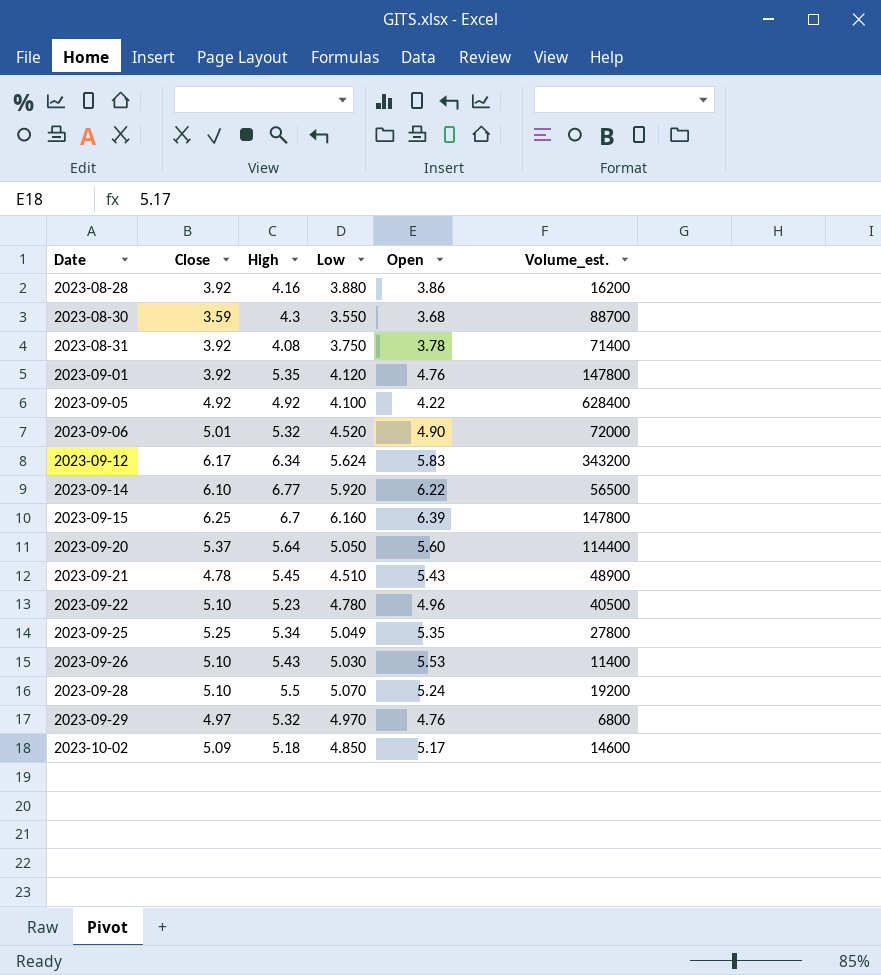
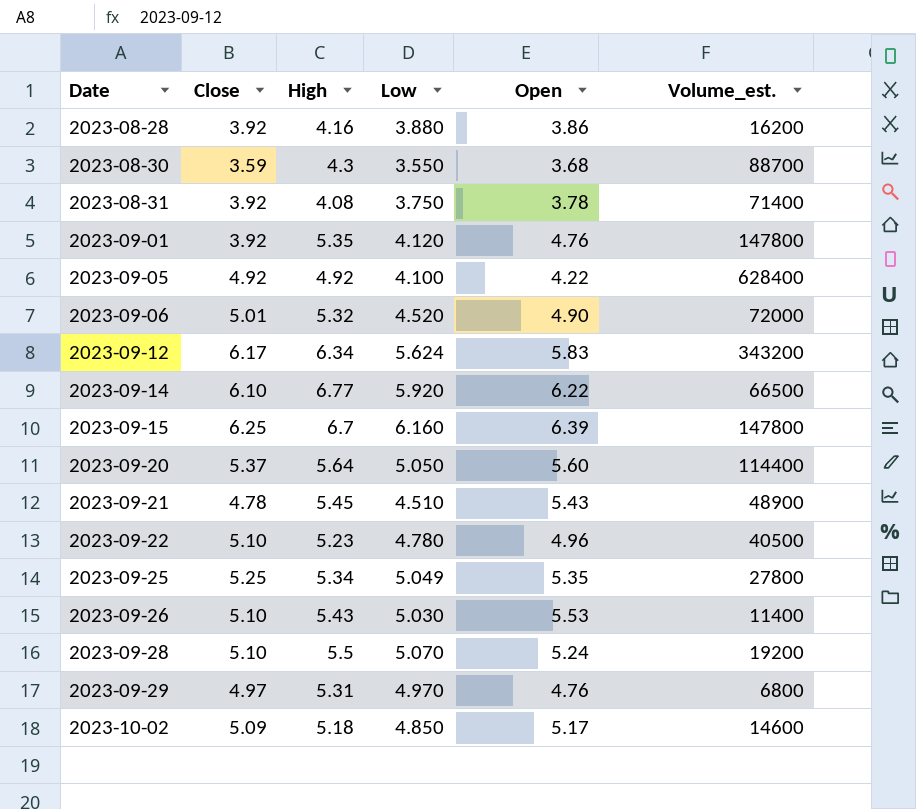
2023-09-14 | Volume_est.: 56500 -> 66500
2023-09-29 | High: 5.32 -> 5.31

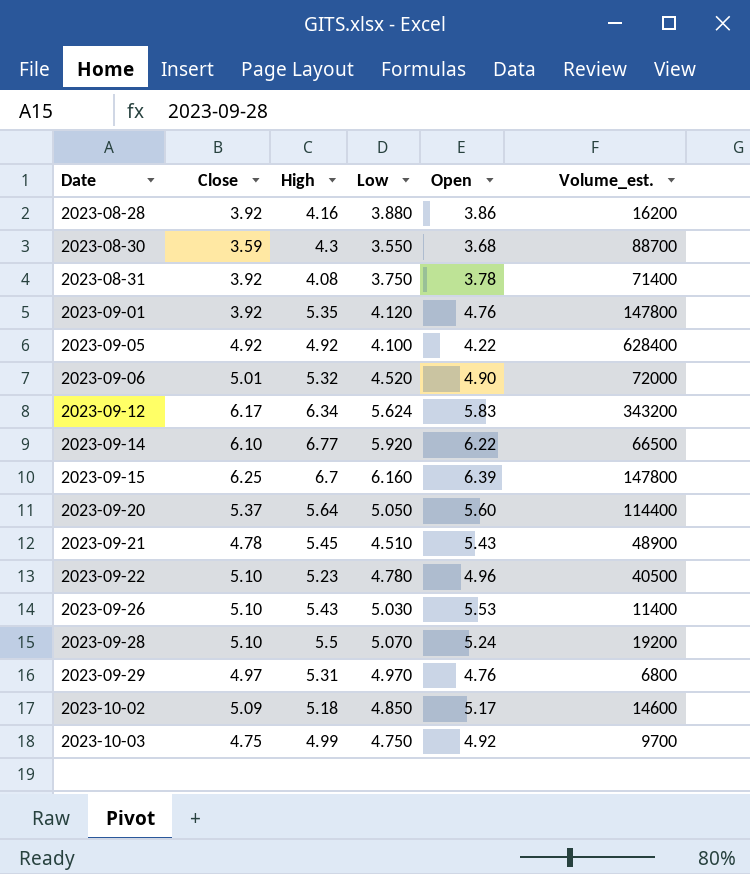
row 2023-09-25: 5.25 | 5.34 | 5.049 | 5.35 | 27800 -> none
row 2023-10-03: none -> 4.75 | 4.99 | 4.750 | 4.92 | 9700

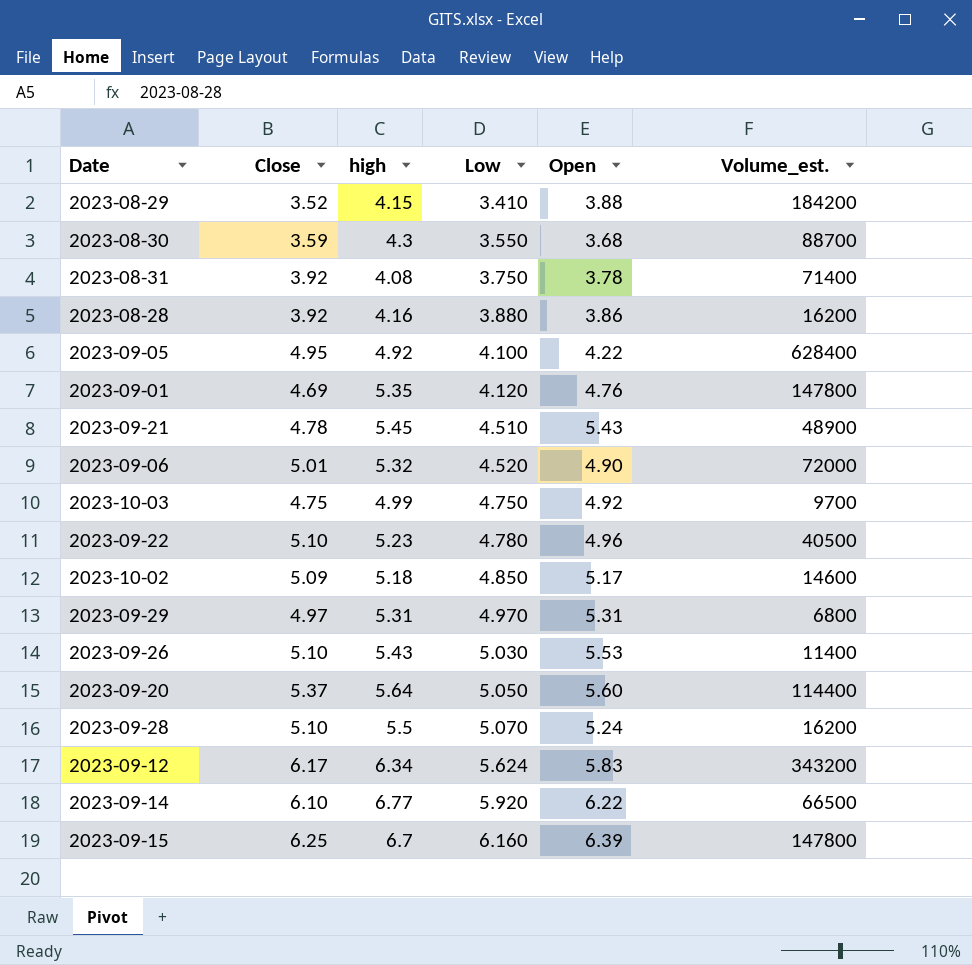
row order: Date ascending -> Low ascending
column name: High -> high
row 2023-08-29: none -> 3.52 | 4.15 | 3.410 | 3.88 | 184200
2023-09-05 | Close: 4.92 -> 4.95
2023-09-01 | Close: 3.92 -> 4.69
2023-09-29 | Open: 4.76 -> 5.31
2023-09-28 | Volume_est.: 19200 -> 16200

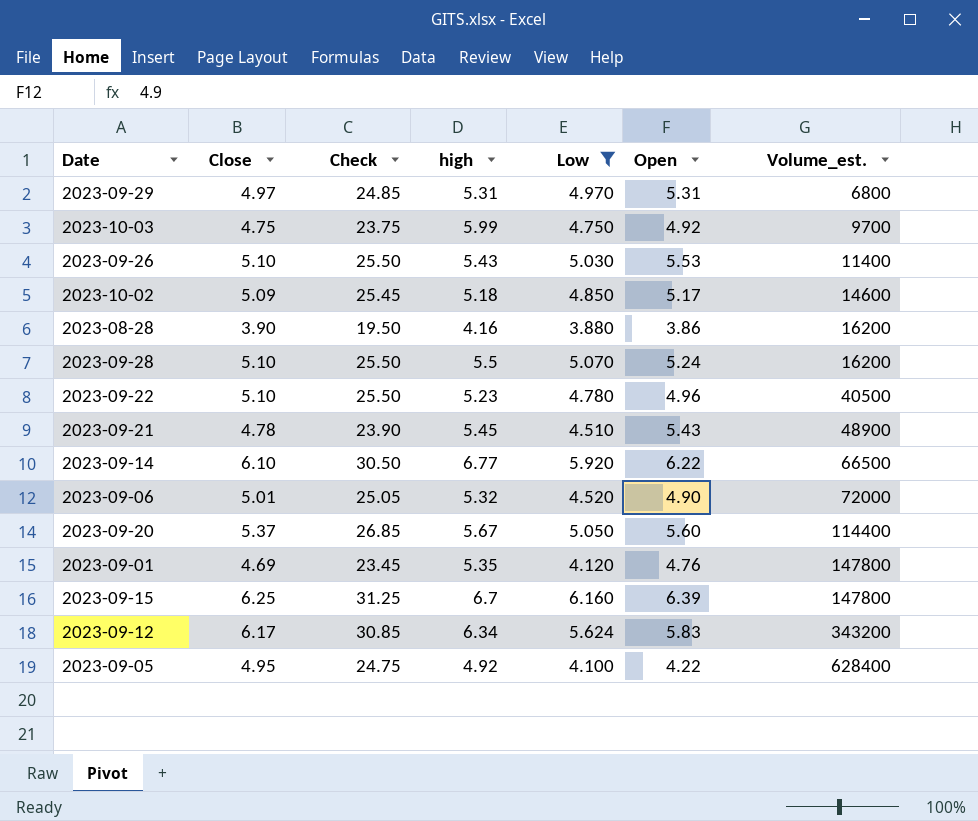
filter: none -> Low >= 3.880
row order: Low ascending -> Volume_est. ascending
column Check | formula: none -> [Close] * 5
2023-10-03 | high: 4.99 -> 5.99
2023-08-28 | Close: 3.92 -> 3.90
2023-09-20 | high: 5.64 -> 5.67

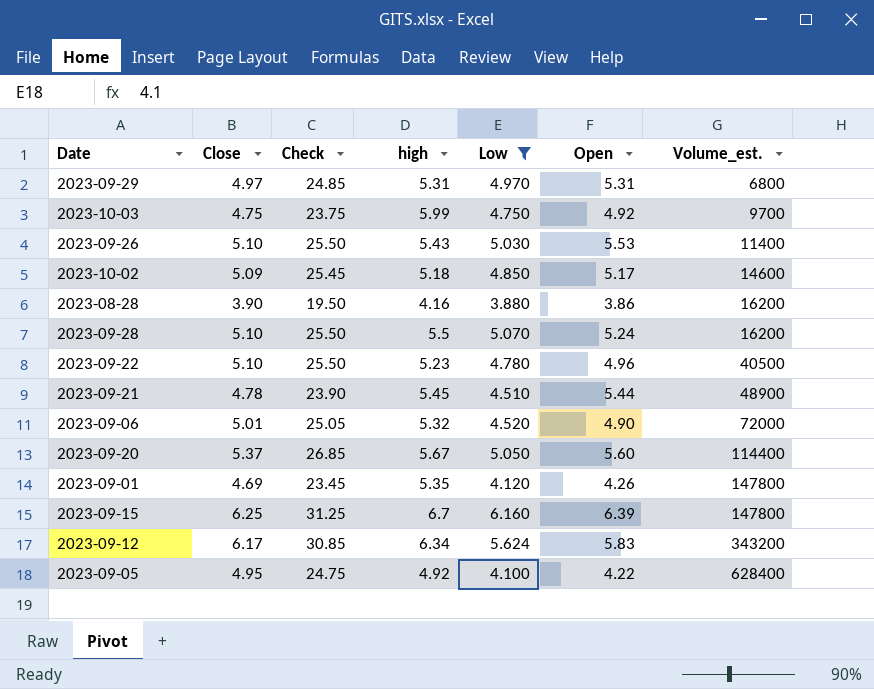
row 2023-09-14: 6.10 | 30.50 | 6.77 | 5.920 | 6.22 | 66500 -> none
2023-09-21 | Open: 5.43 -> 5.44
2023-09-01 | Open: 4.76 -> 4.26

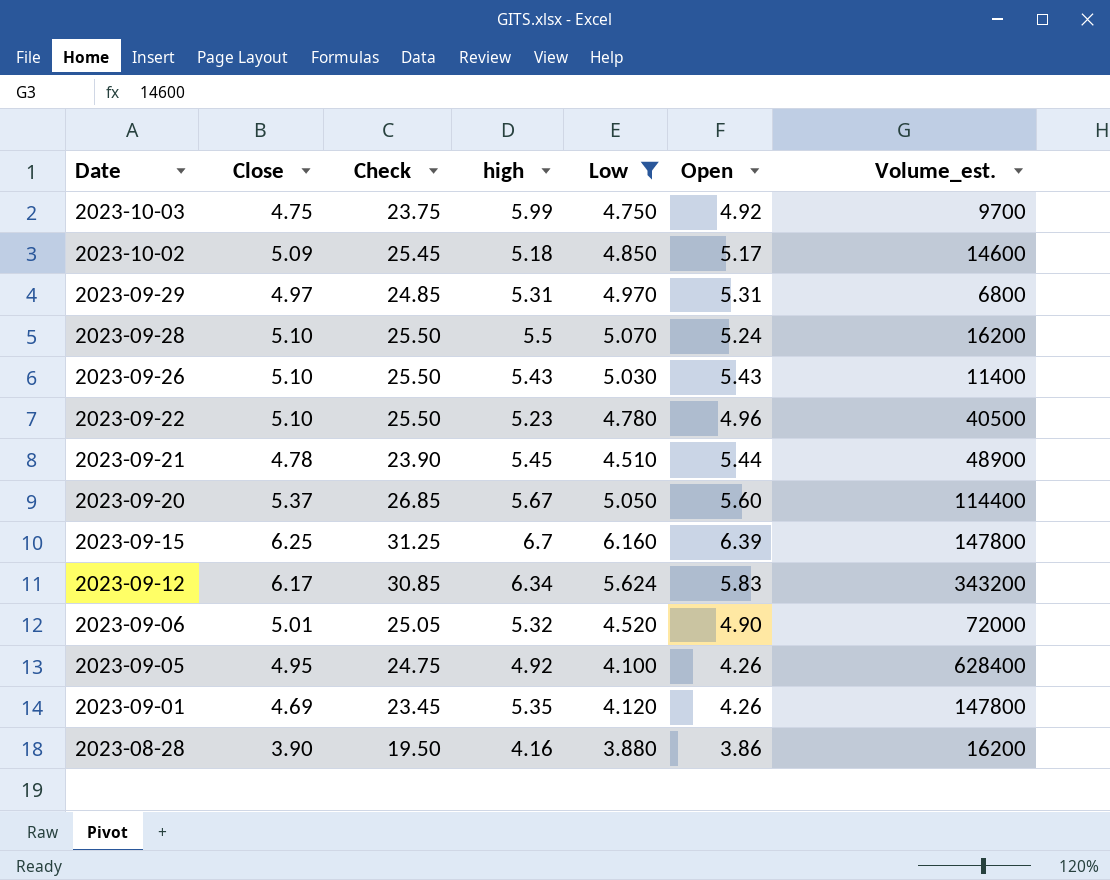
row order: Volume_est. ascending -> Date descending
2023-09-26 | Open: 5.53 -> 5.43
2023-09-05 | Open: 4.22 -> 4.26

